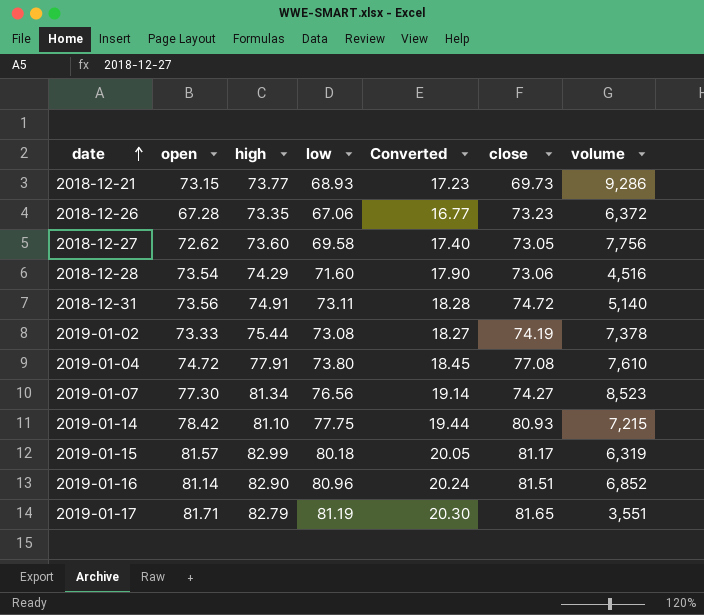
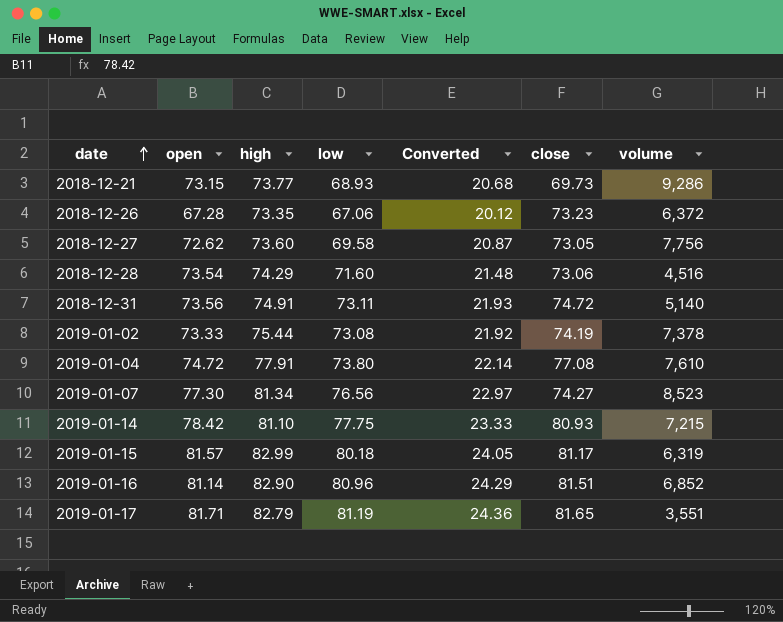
column Converted | formula: [low] * 0.25 -> [low] * 0.3

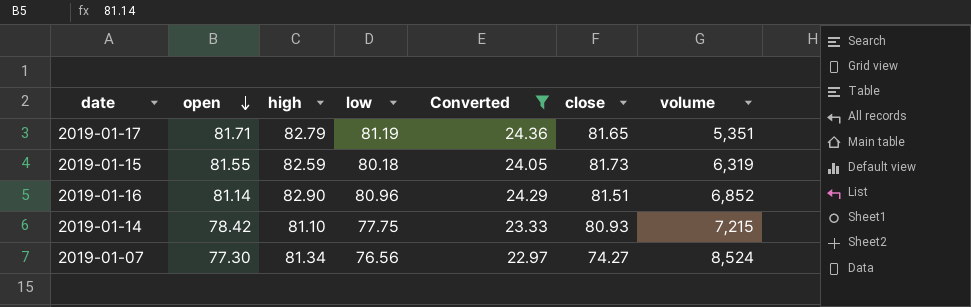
filter: none -> Converted >= 22.97
row order: date ascending -> open descending
2019-01-17 | volume: 3,551 -> 5,351
2019-01-15 | open: 81.57 -> 81.55
2019-01-15 | high: 82.99 -> 82.59
2019-01-15 | close: 81.17 -> 81.73
2019-01-07 | volume: 8,523 -> 8,524

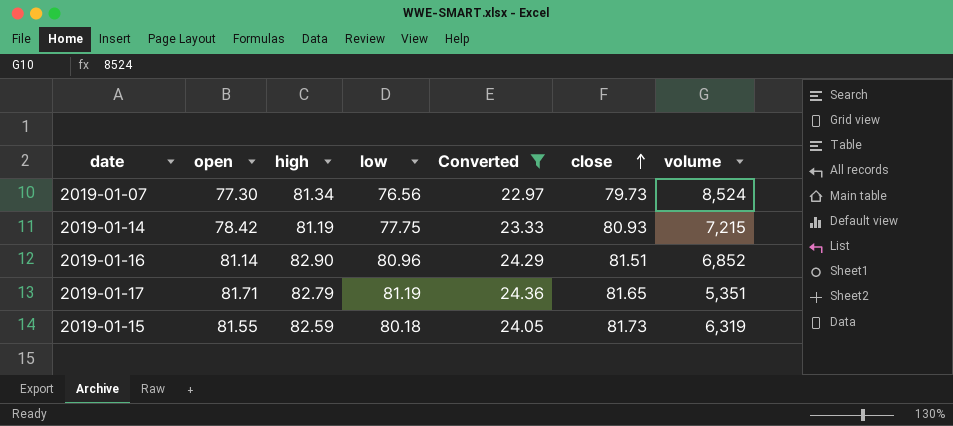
row order: open descending -> close ascending
2019-01-07 | close: 74.27 -> 79.73
2019-01-14 | high: 81.10 -> 81.19

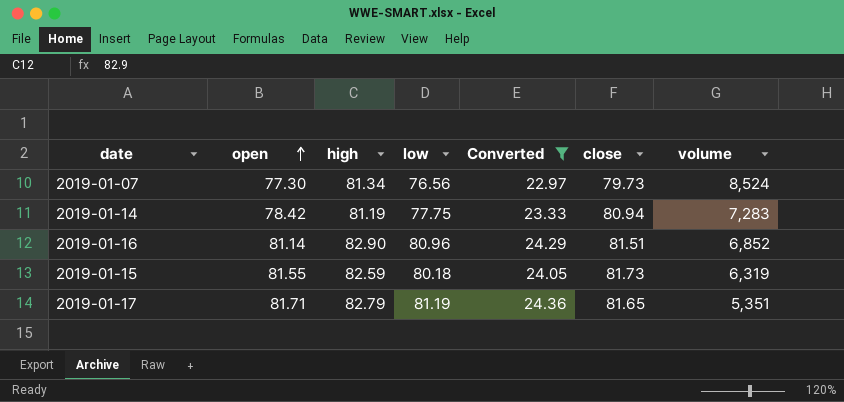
row order: close ascending -> open ascending
2019-01-14 | close: 80.93 -> 80.94
2019-01-14 | volume: 7,215 -> 7,283

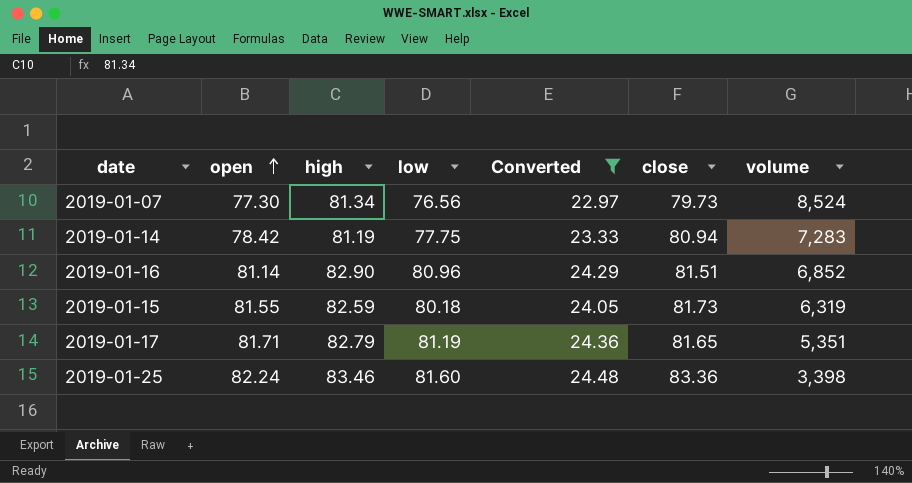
row 2019-01-25: none -> 82.24 | 83.46 | 81.60 | 24.48 | 83.36 | 3,398

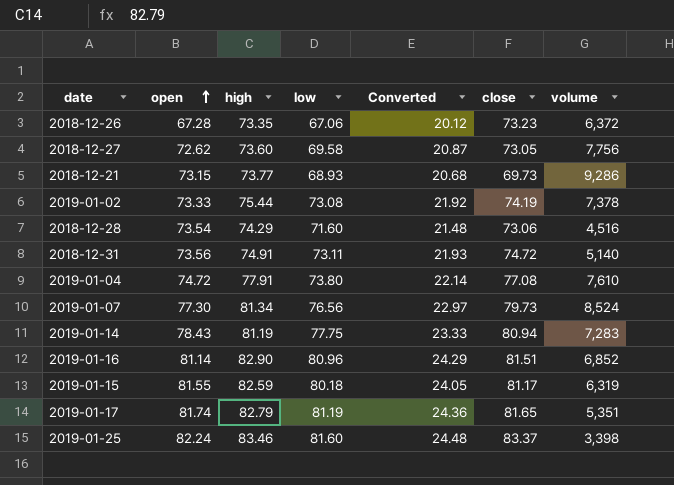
filter: Converted >= 22.97 -> none
2019-01-14 | open: 78.42 -> 78.43
2019-01-15 | close: 81.73 -> 81.17
2019-01-17 | open: 81.71 -> 81.74
2019-01-25 | close: 83.36 -> 83.37

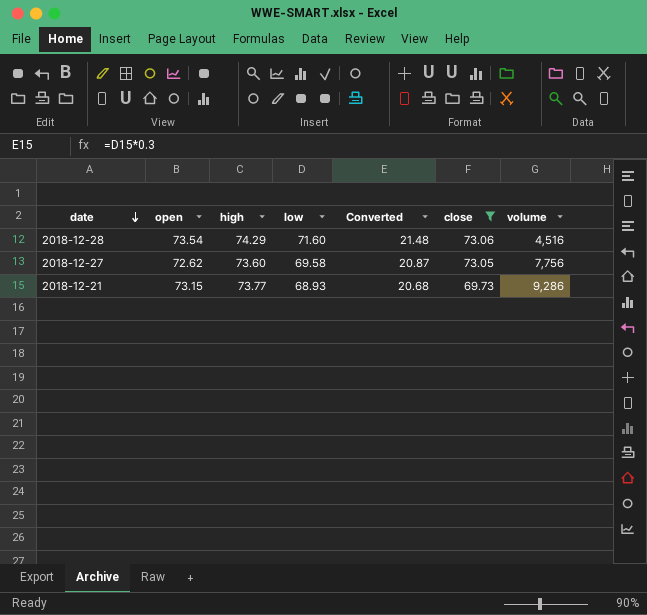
filter: none -> close <= 73.06
row order: open ascending -> date descending

